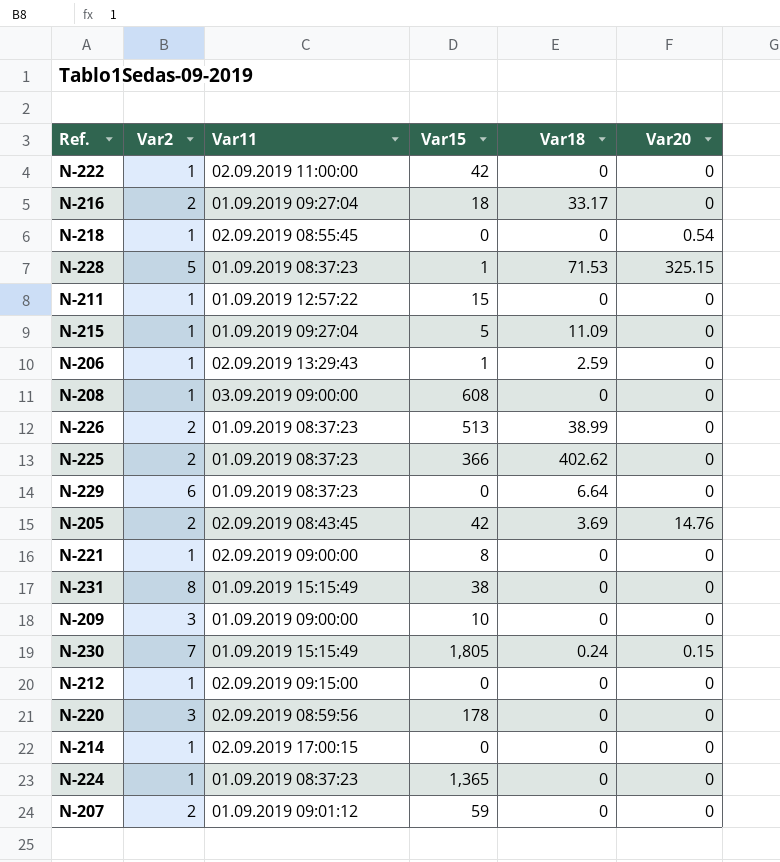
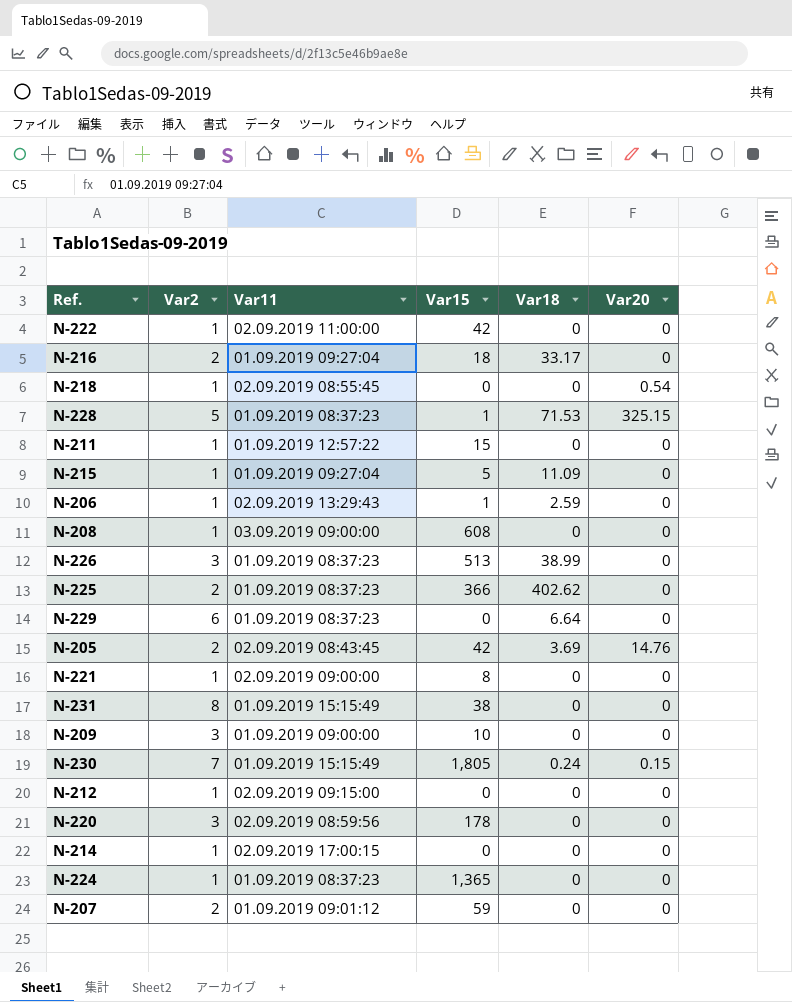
N-226 | Var2: 2 -> 3

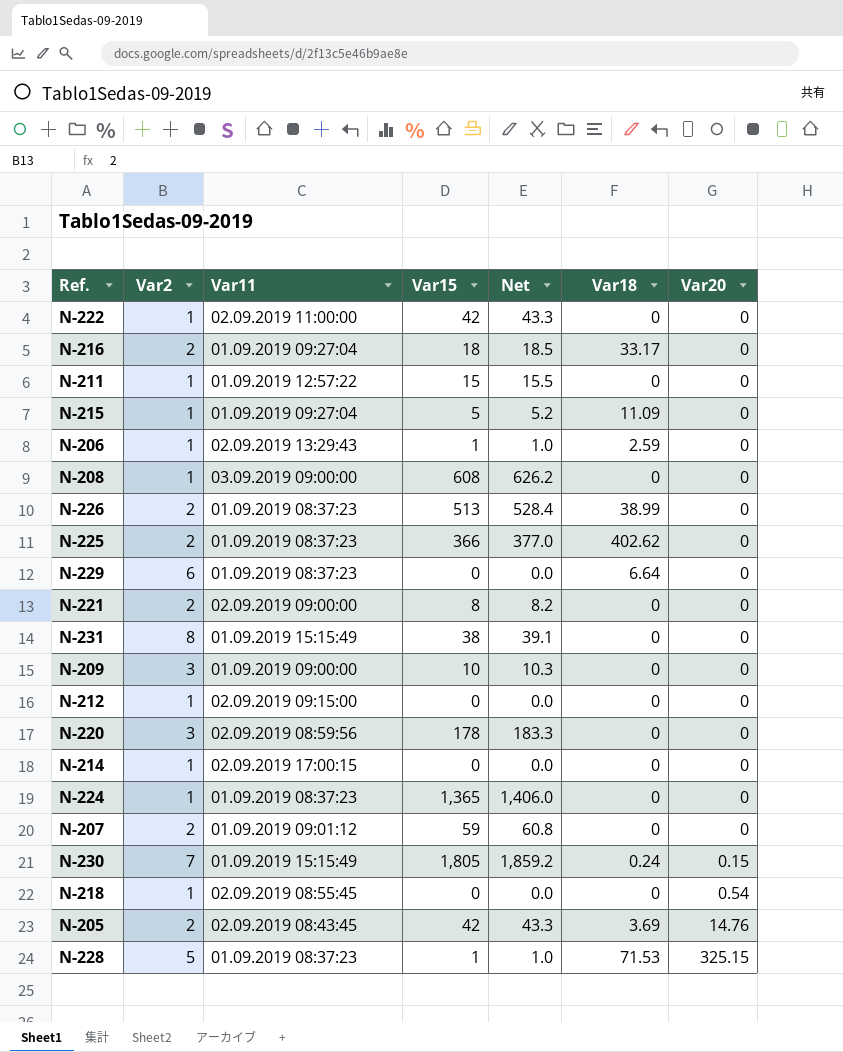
row order: none -> Var20 ascending
column Net | formula: none -> [Var15] * 1.03
N-226 | Var2: 3 -> 2
N-221 | Var2: 1 -> 2

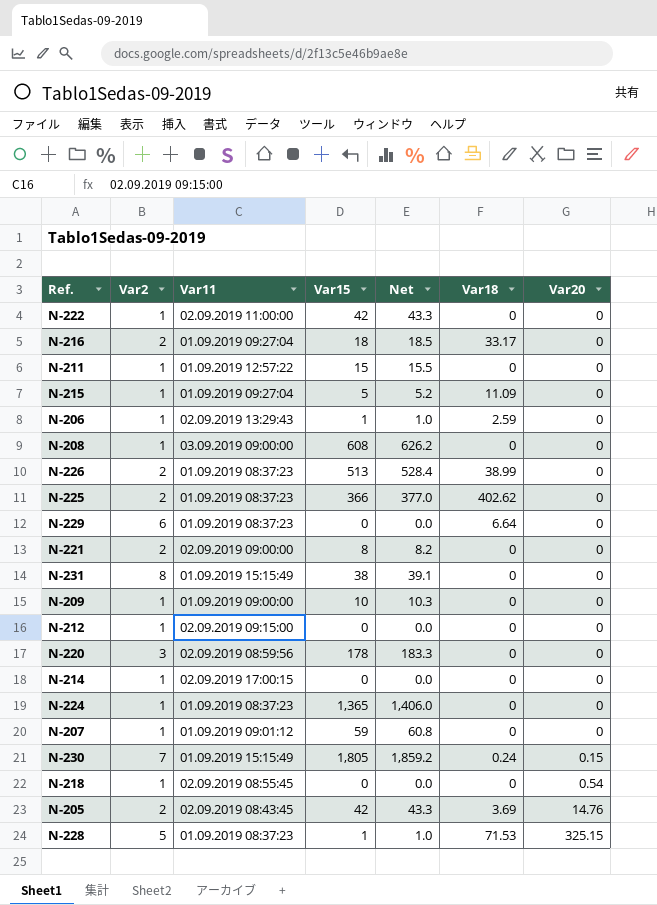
N-209 | Var2: 3 -> 1
N-207 | Var2: 2 -> 1

